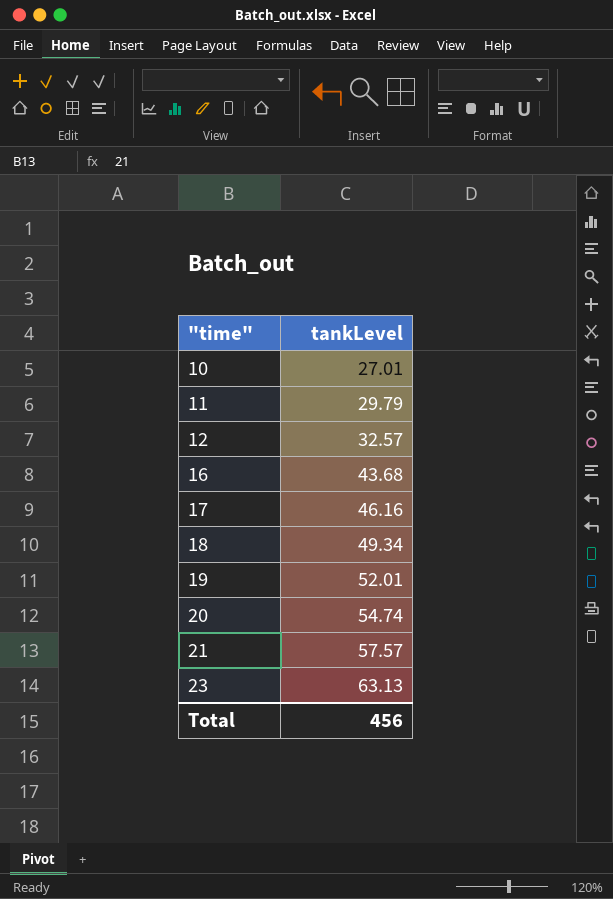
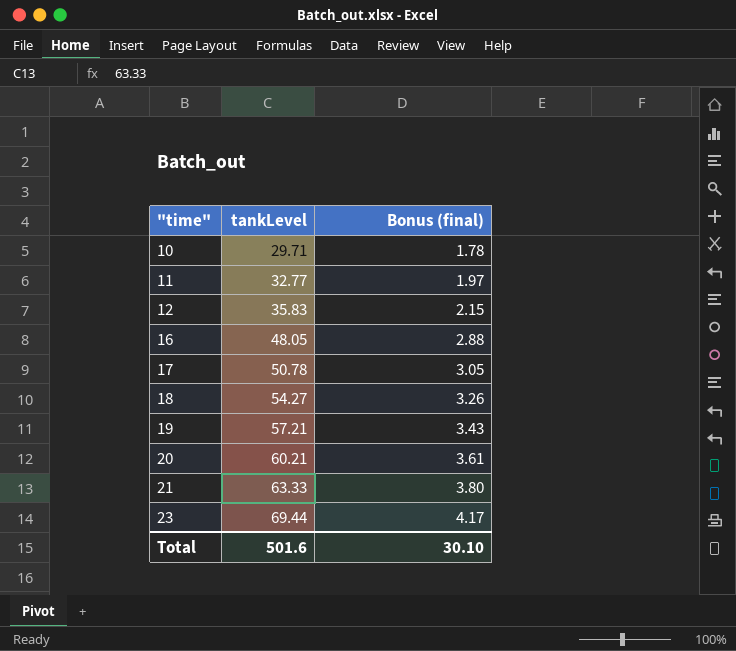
column Bonus (final) | formula: none -> [tankLevel] * 0.06
10 | tankLevel: 27.01 -> 29.71
11 | tankLevel: 29.79 -> 32.77
12 | tankLevel: 32.57 -> 35.83
16 | tankLevel: 43.68 -> 48.05
17 | tankLevel: 46.16 -> 50.78
18 | tankLevel: 49.34 -> 54.27
19 | tankLevel: 52.01 -> 57.21
20 | tankLevel: 54.74 -> 60.21
21 | tankLevel: 57.57 -> 63.33
23 | tankLevel: 63.13 -> 69.44
Total | tankLevel: 456 -> 501.6

